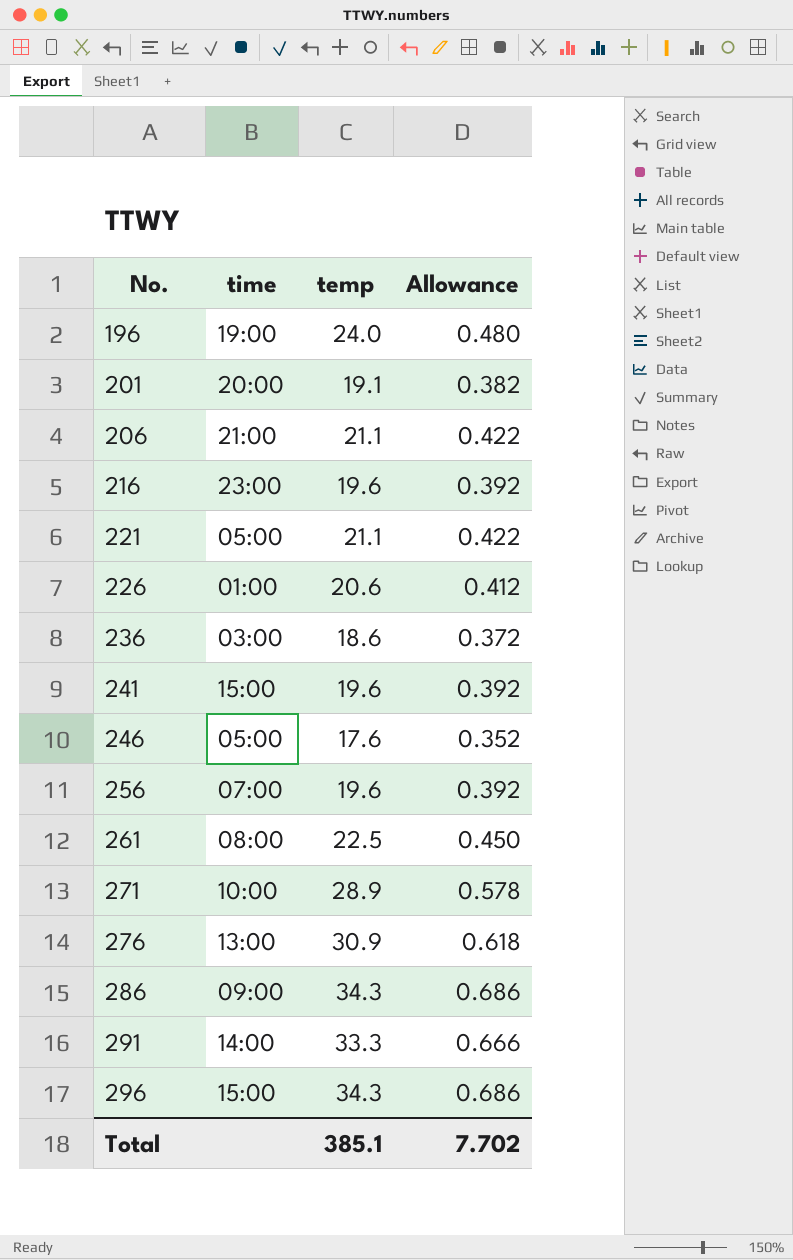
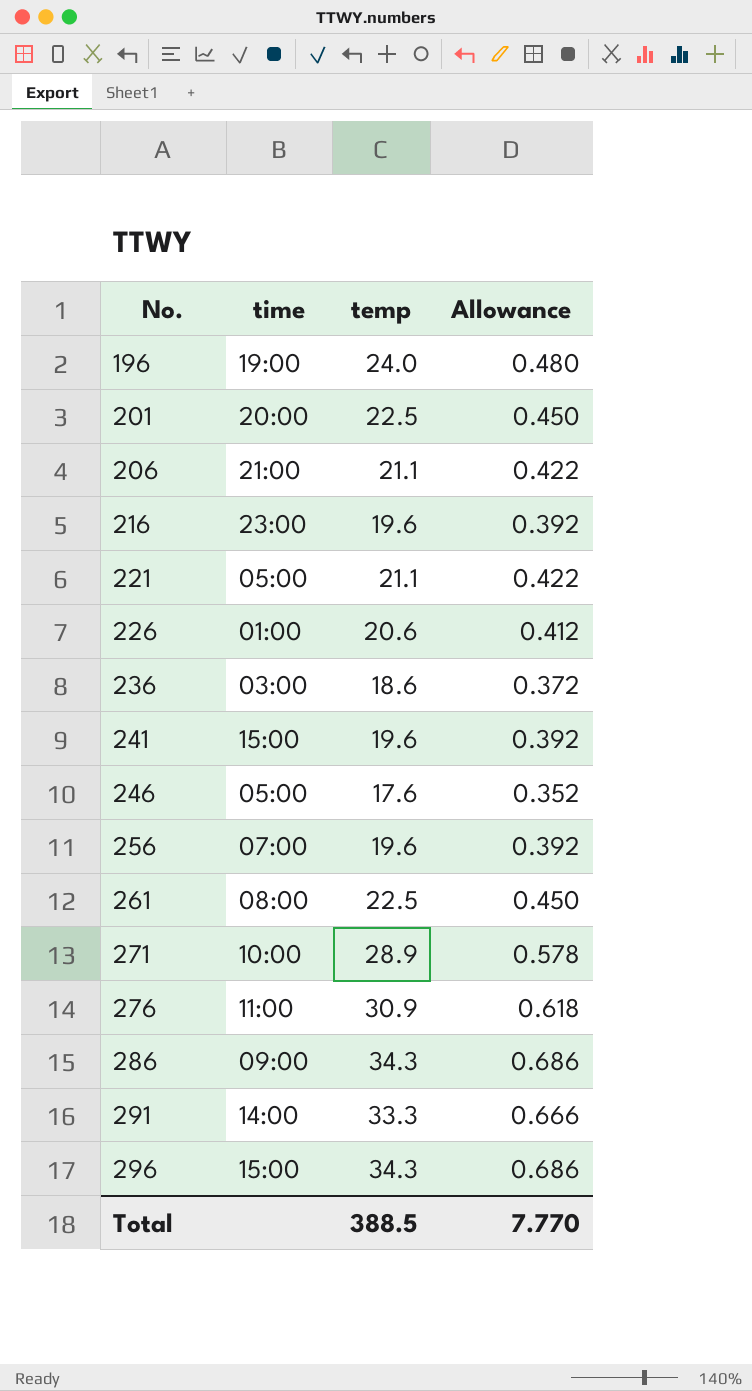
201 | temp: 19.1 -> 22.5
201 | Allowance: 0.382 -> 0.450
276 | time: 13:00 -> 11:00
Total | temp: 385.1 -> 388.5
Total | Allowance: 7.702 -> 7.770

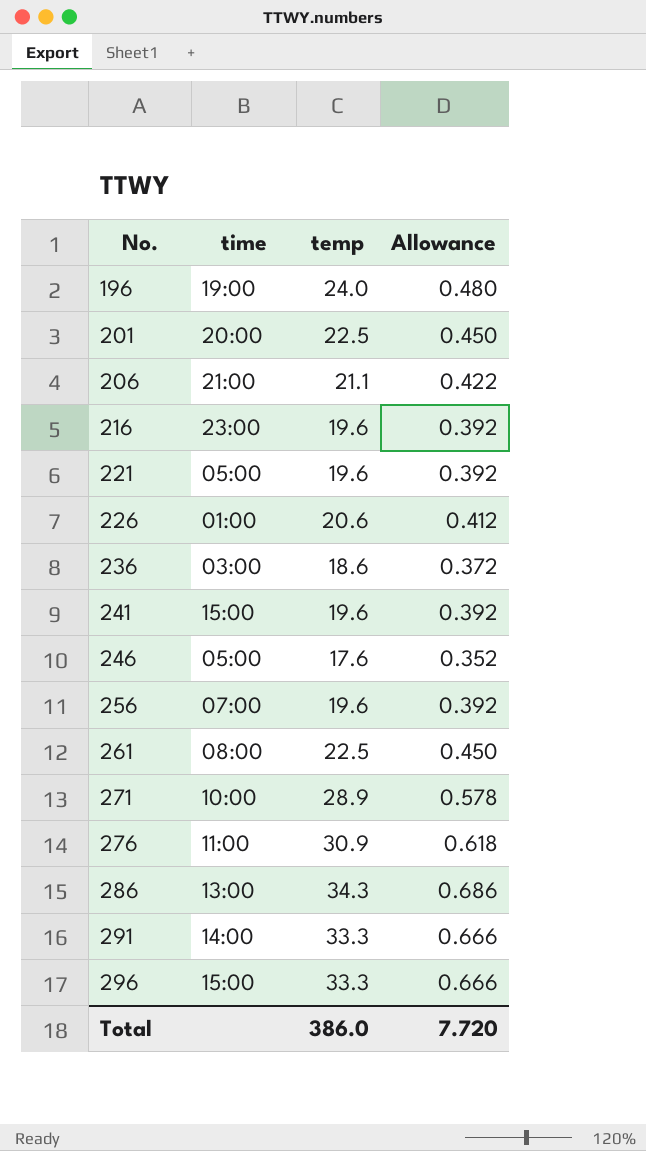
221 | temp: 21.1 -> 19.6
221 | Allowance: 0.422 -> 0.392
286 | time: 09:00 -> 13:00
296 | temp: 34.3 -> 33.3
296 | Allowance: 0.686 -> 0.666
Total | temp: 388.5 -> 386.0
Total | Allowance: 7.770 -> 7.720

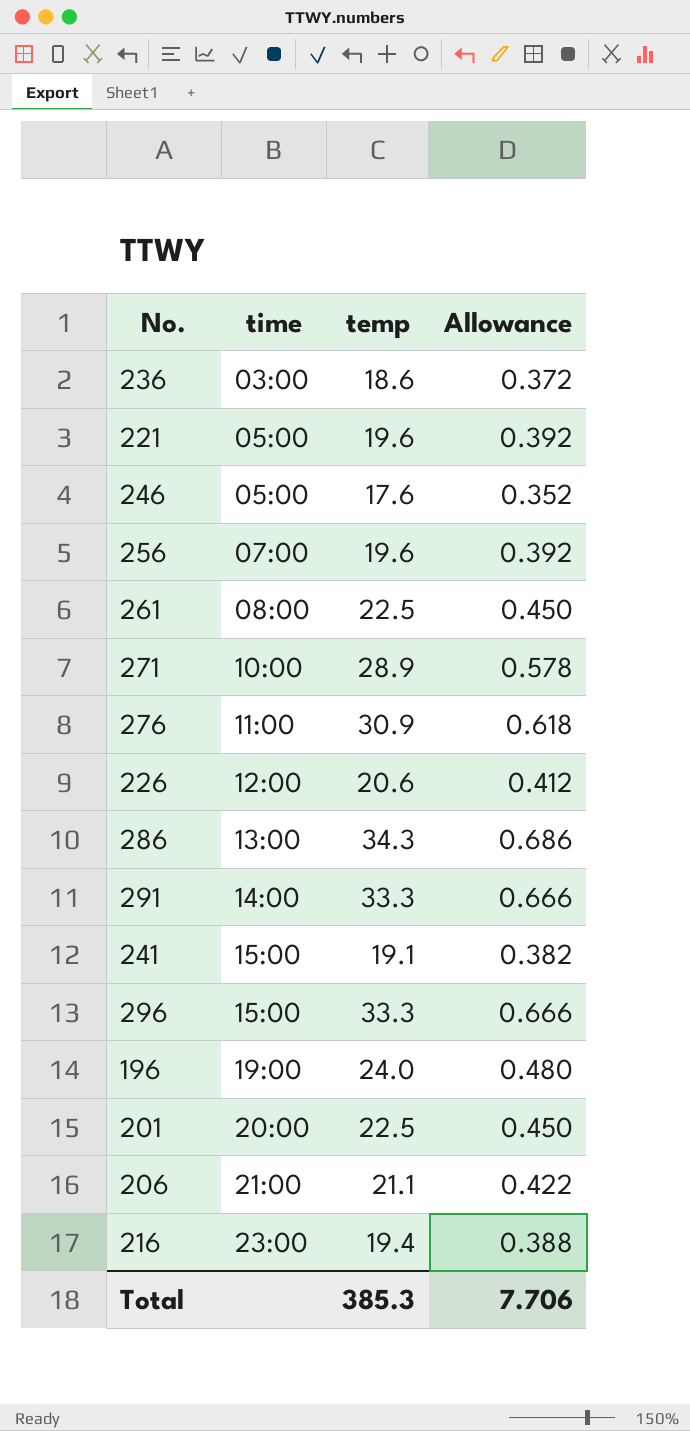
row order: No. ascending -> time ascending
226 | time: 01:00 -> 12:00
241 | temp: 19.6 -> 19.1
241 | Allowance: 0.392 -> 0.382
216 | temp: 19.6 -> 19.4
216 | Allowance: 0.392 -> 0.388
Total | temp: 386.0 -> 385.3
Total | Allowance: 7.720 -> 7.706

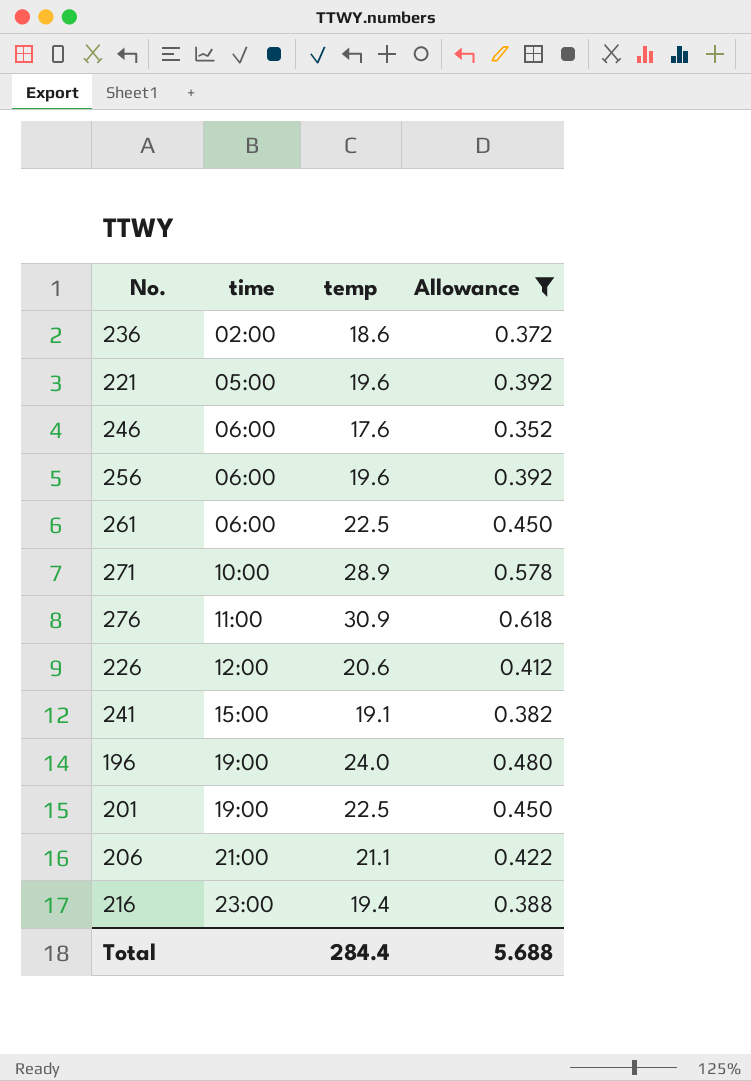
filter: none -> Allowance <= 0.618
236 | time: 03:00 -> 02:00
246 | time: 05:00 -> 06:00
256 | time: 07:00 -> 06:00
261 | time: 08:00 -> 06:00
201 | time: 20:00 -> 19:00
Total | temp: 385.3 -> 284.4
Total | Allowance: 7.706 -> 5.688

